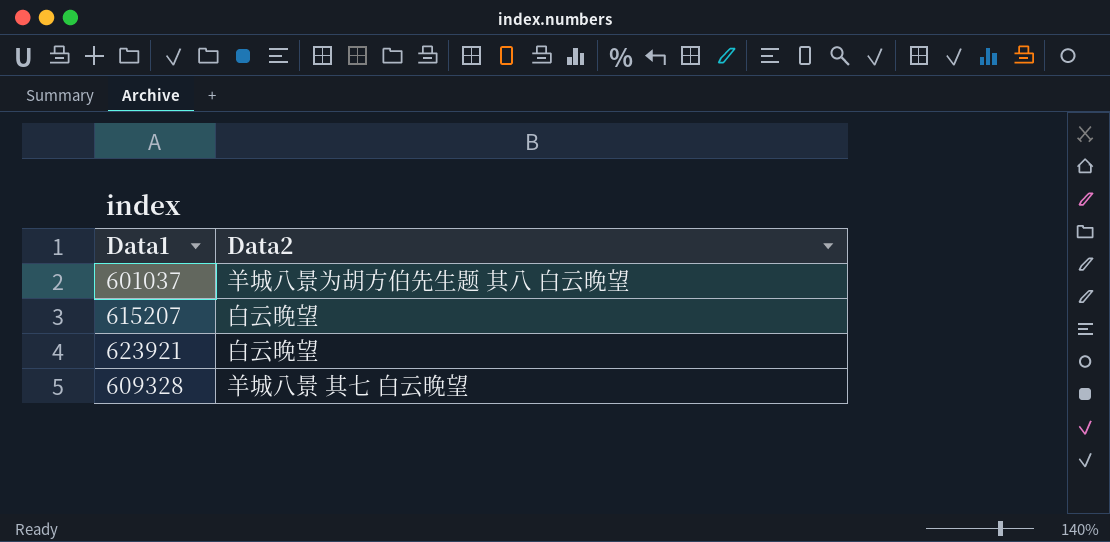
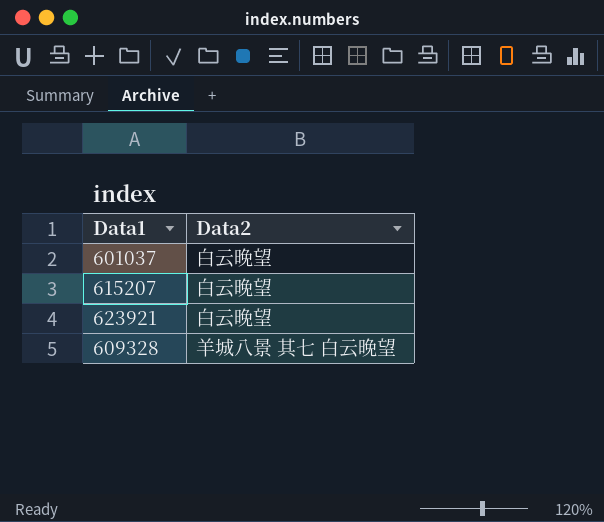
601037 | Data2: 羊城八景为胡方伯先生题 其八 白云晚望 -> 白云晚望

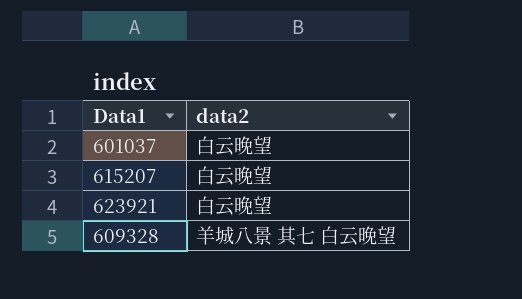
column name: Data2 -> data2

